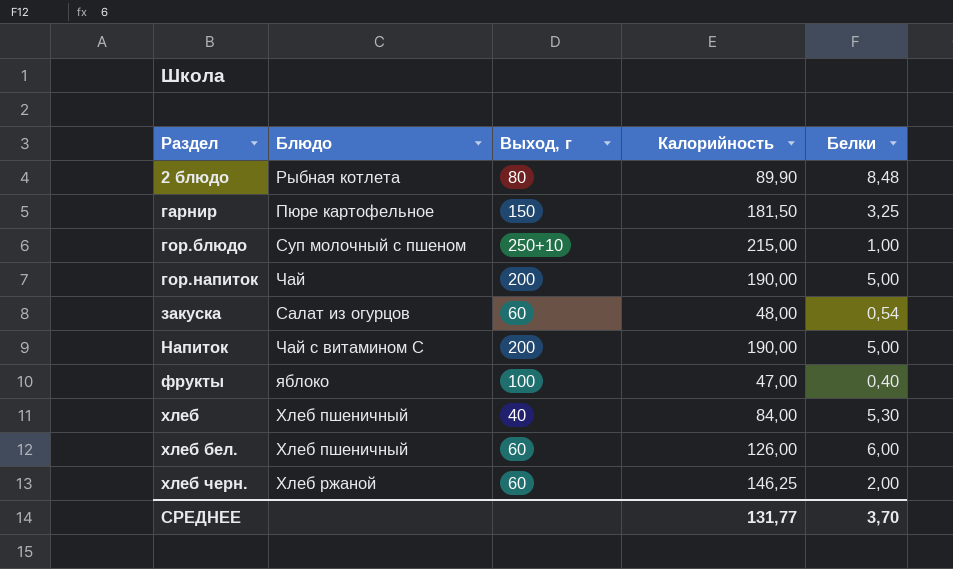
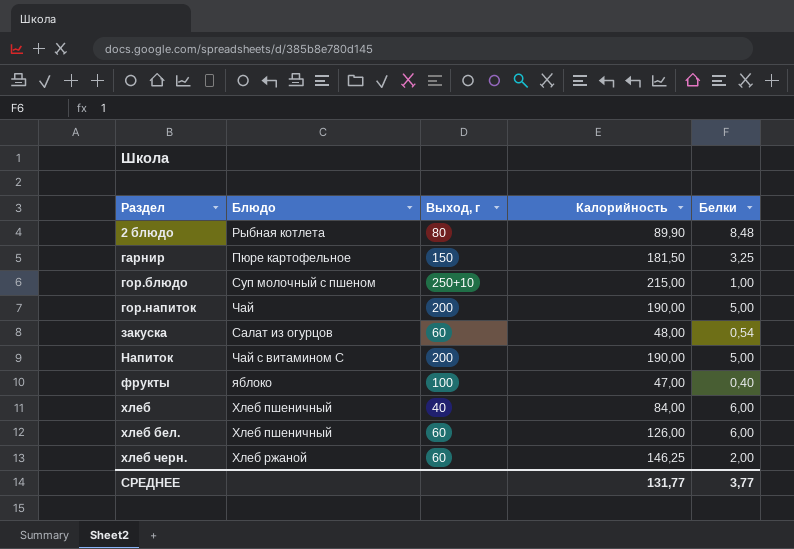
хлеб | Белки: 5,30 -> 6,00
СРЕДНЕЕ | Белки: 3,70 -> 3,77

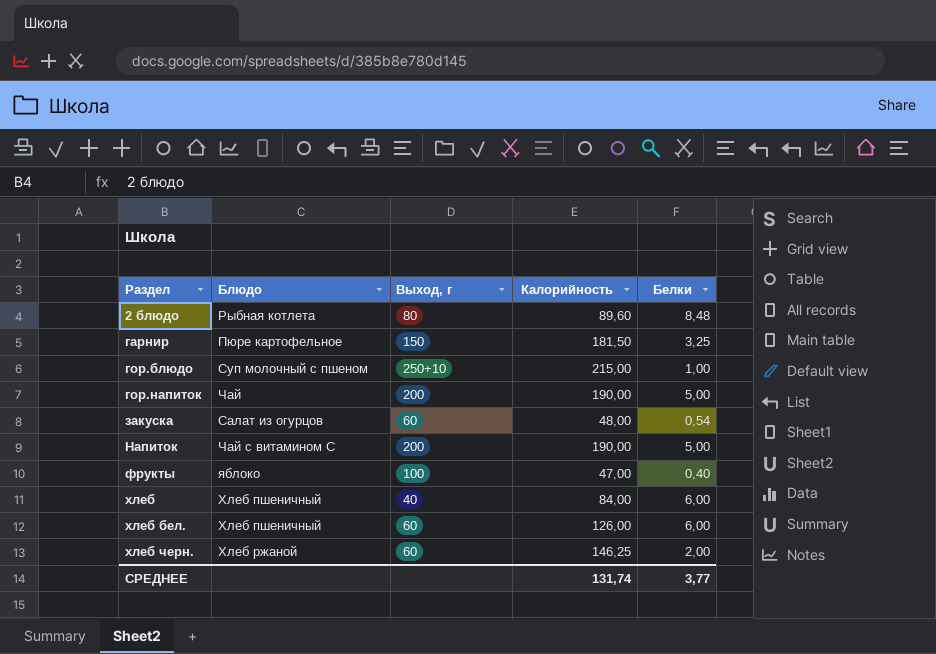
2 блюдо | Калорийность: 89,90 -> 89,60
СРЕДНЕЕ | Калорийность: 131,77 -> 131,74

